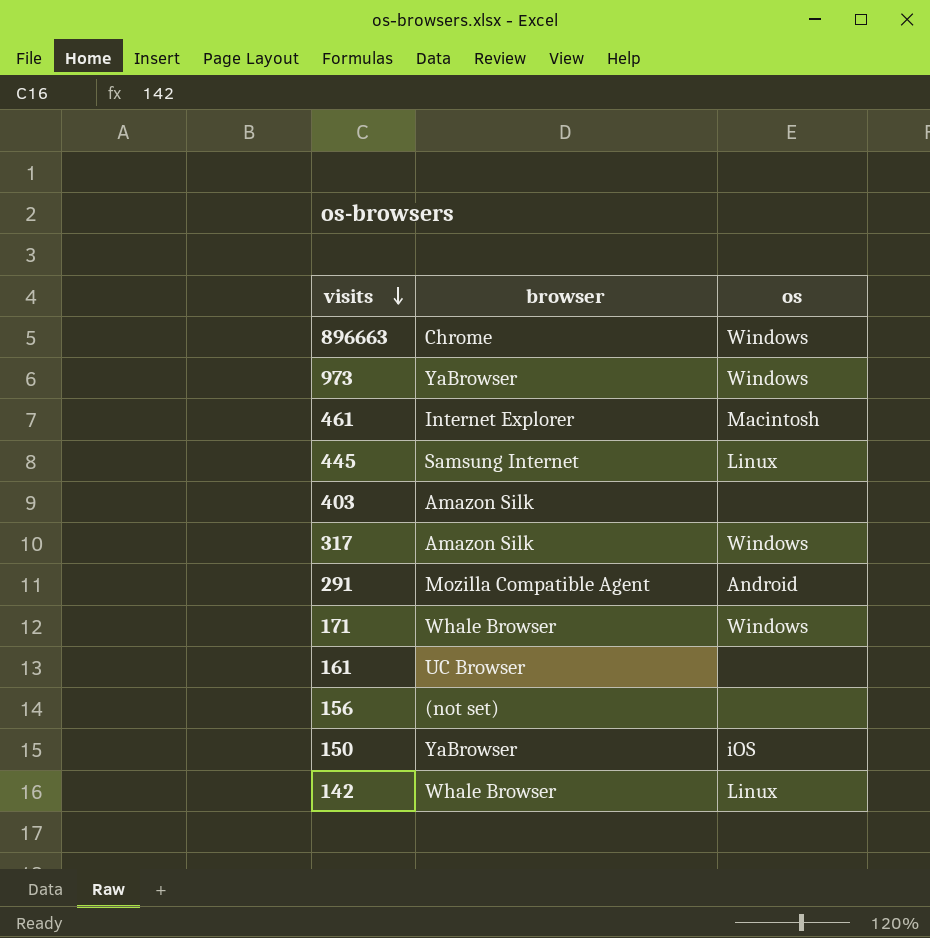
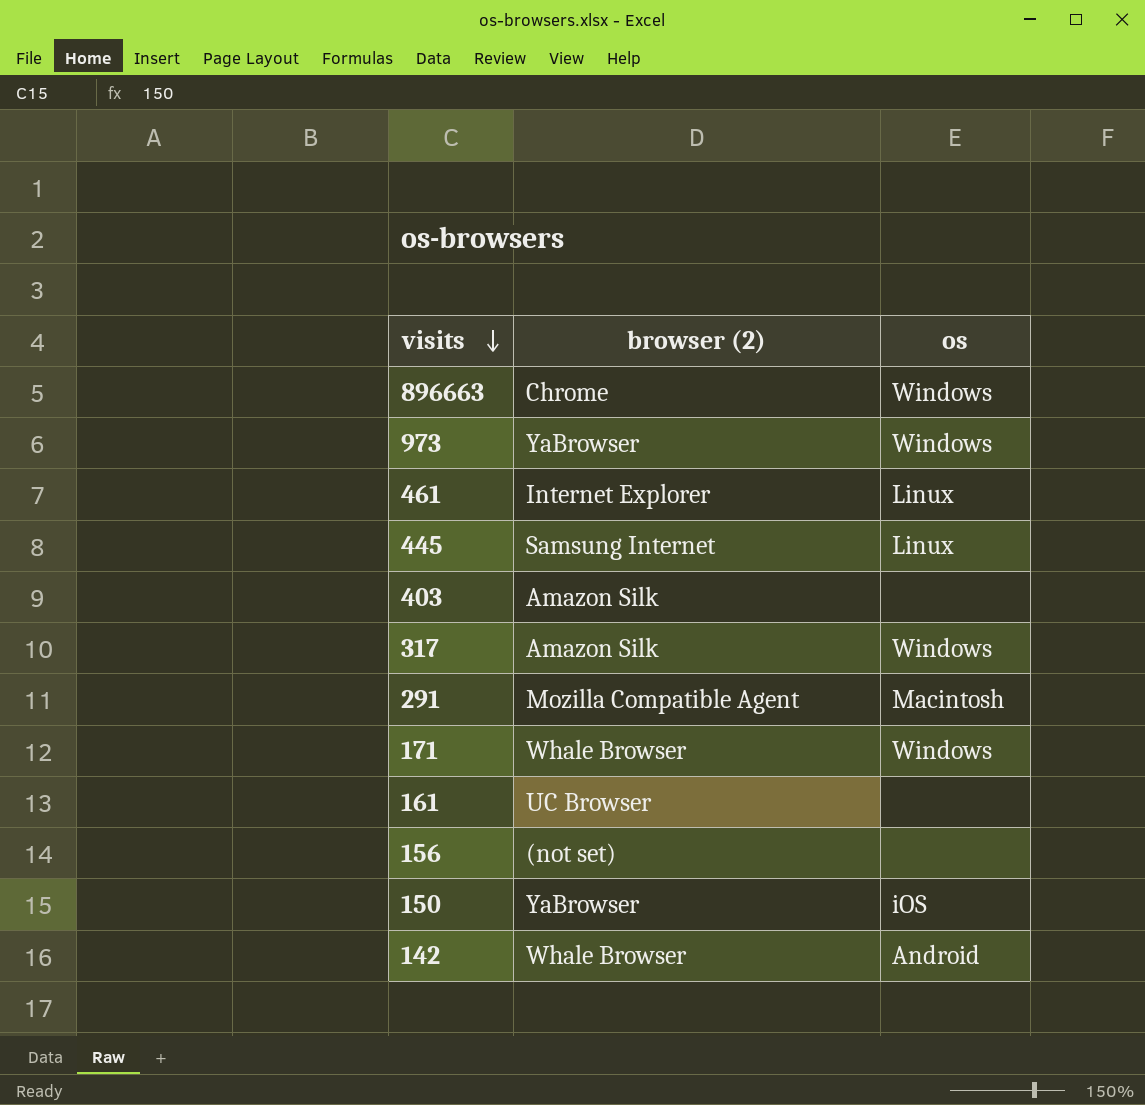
column name: browser -> browser (2)
461 | os: Macintosh -> Linux
291 | os: Android -> Macintosh
142 | os: Linux -> Android

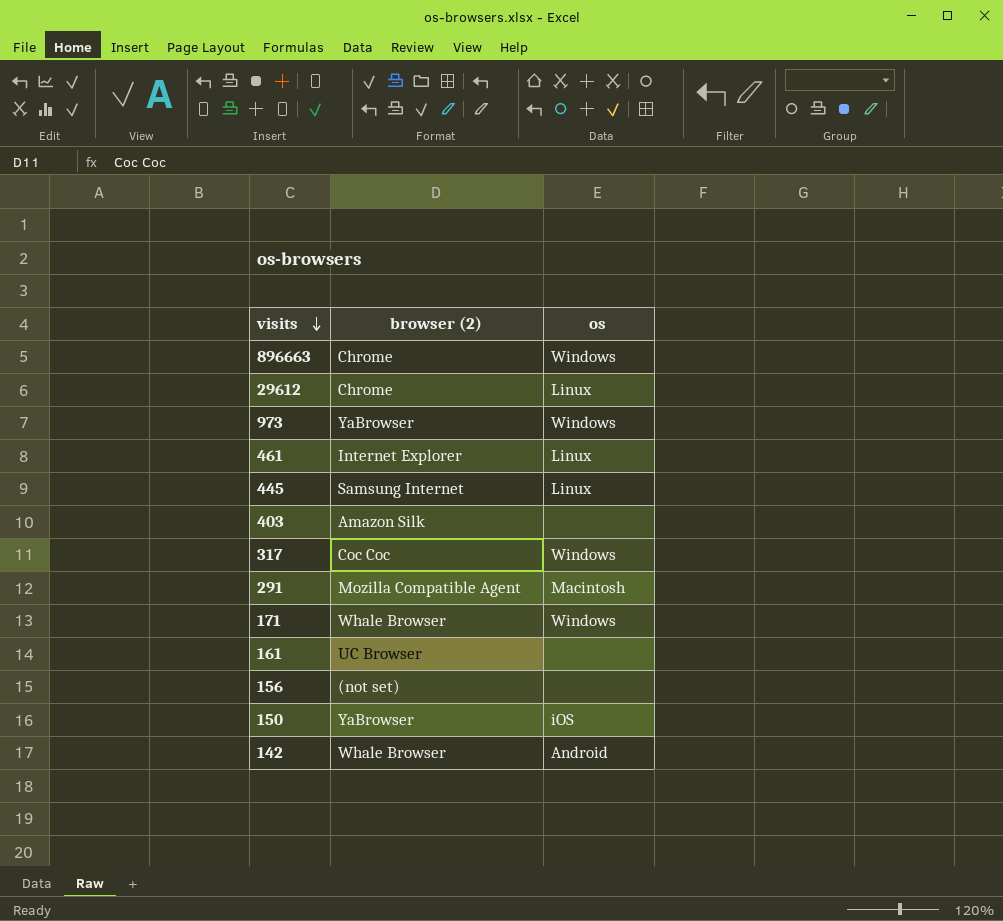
row 29612: none -> Chrome | Linux
317 | browser (2): Amazon Silk -> Coc Coc

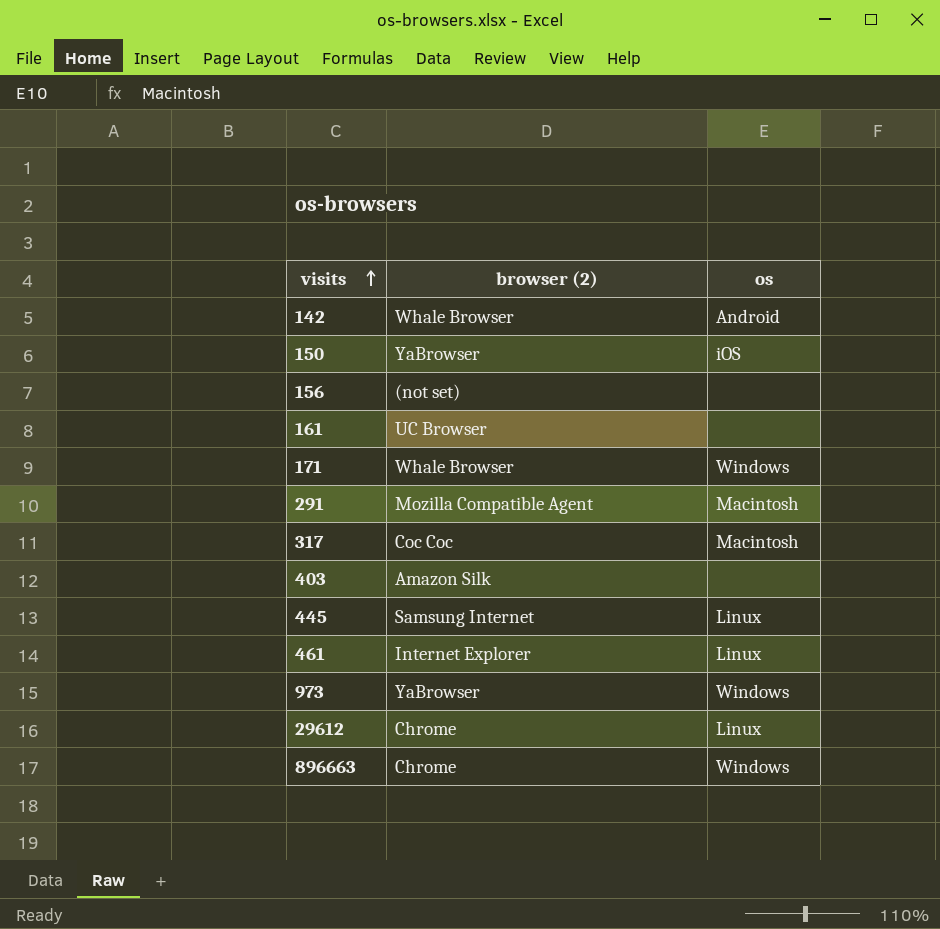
row order: visits descending -> visits ascending
317 | os: Windows -> Macintosh

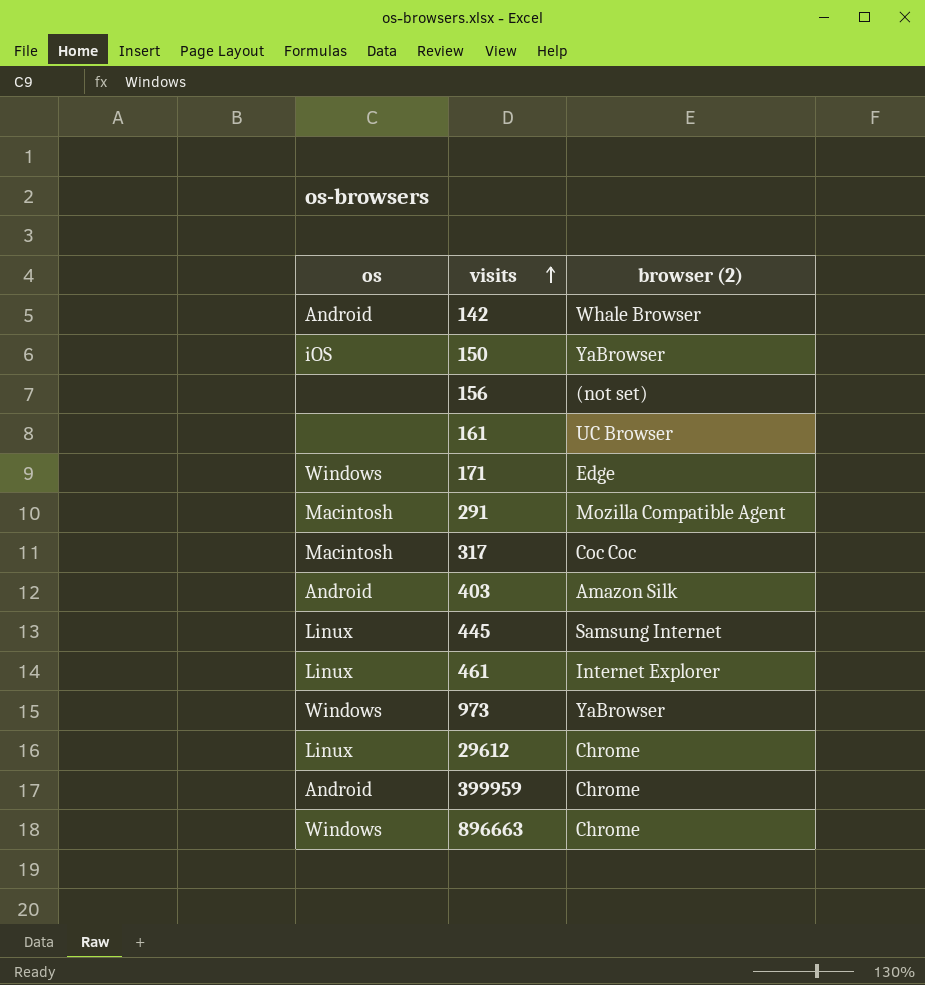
column os | position: 3 -> 1
171 | browser (2): Whale Browser -> Edge
403 | os: none -> Android
row 399959: none -> Android | Chrome

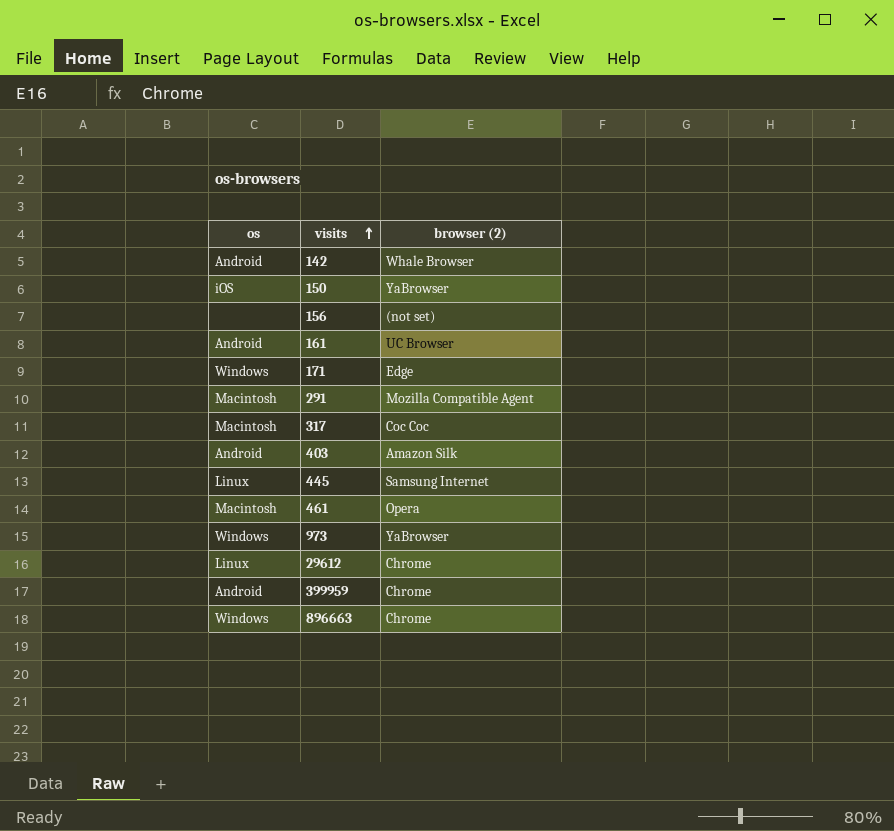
161 | os: none -> Android
461 | os: Linux -> Macintosh
461 | browser (2): Internet Explorer -> Opera

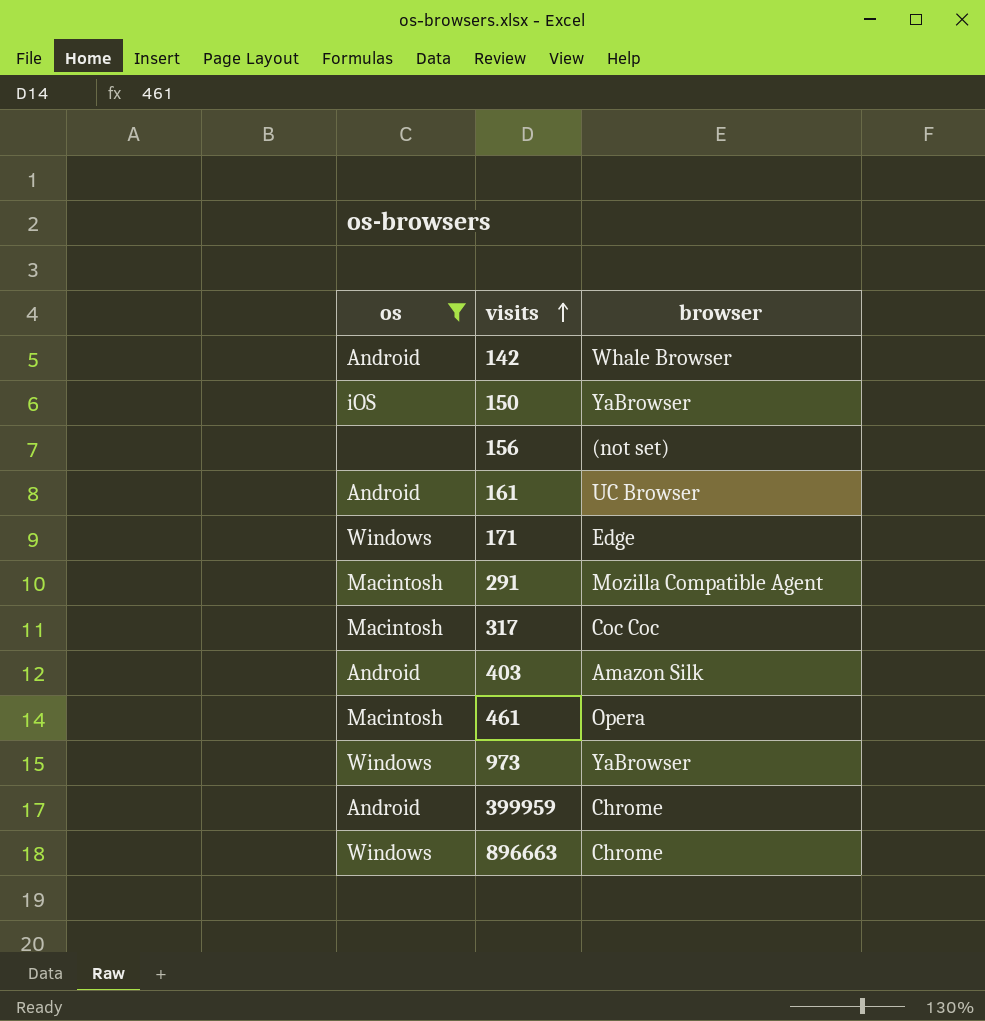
filter: none -> os != Linux
column name: browser (2) -> browser

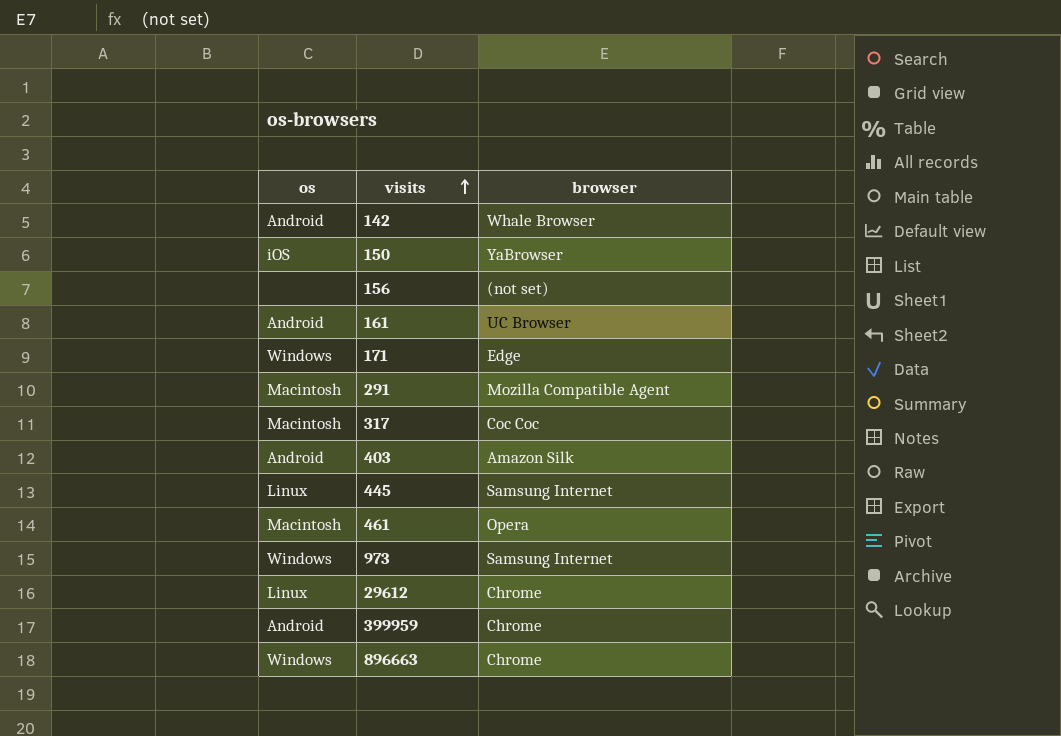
filter: os != Linux -> none
973 | browser: YaBrowser -> Samsung Internet

